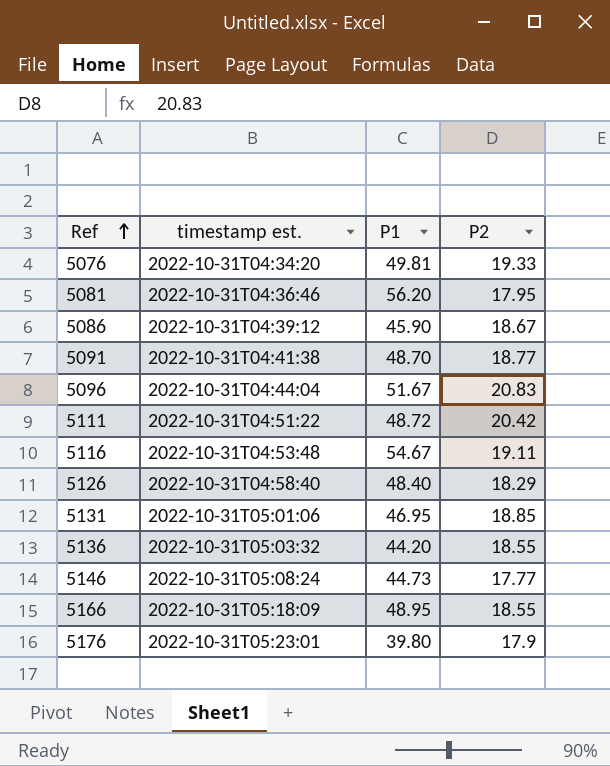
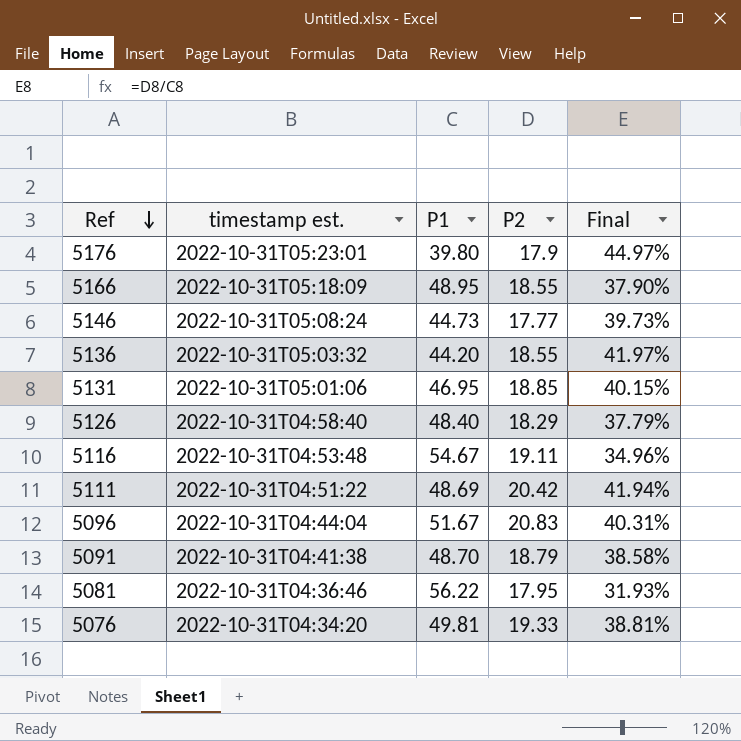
row order: Ref ascending -> Ref descending
column Final | formula: none -> [P2] / [P1]
row 5086: 2022-10-31T04:39:12 | 45.90 | 18.67 -> none
5111 | P1: 48.72 -> 48.69
5091 | P2: 18.77 -> 18.79
5081 | P1: 56.20 -> 56.22

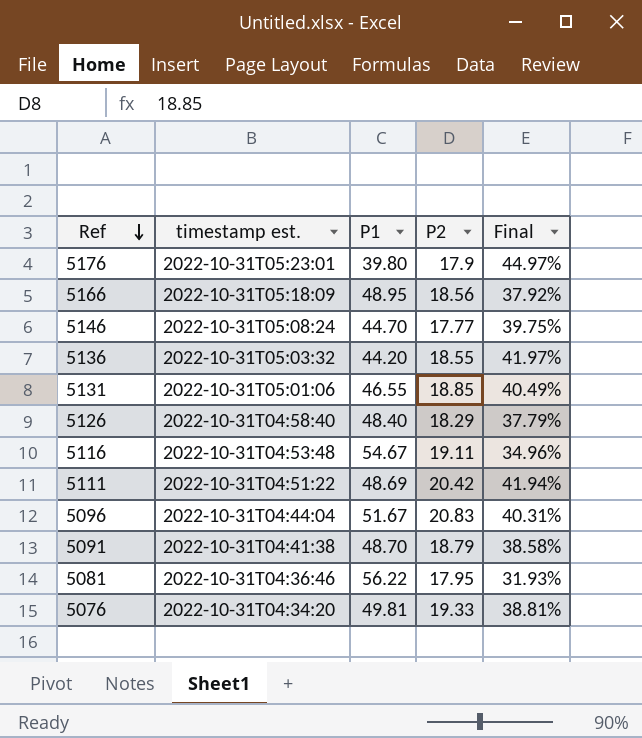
5166 | P2: 18.55 -> 18.56
5166 | Final: 37.90% -> 37.92%
5146 | P1: 44.73 -> 44.70
5146 | Final: 39.73% -> 39.75%
5131 | P1: 46.95 -> 46.55
5131 | Final: 40.15% -> 40.49%

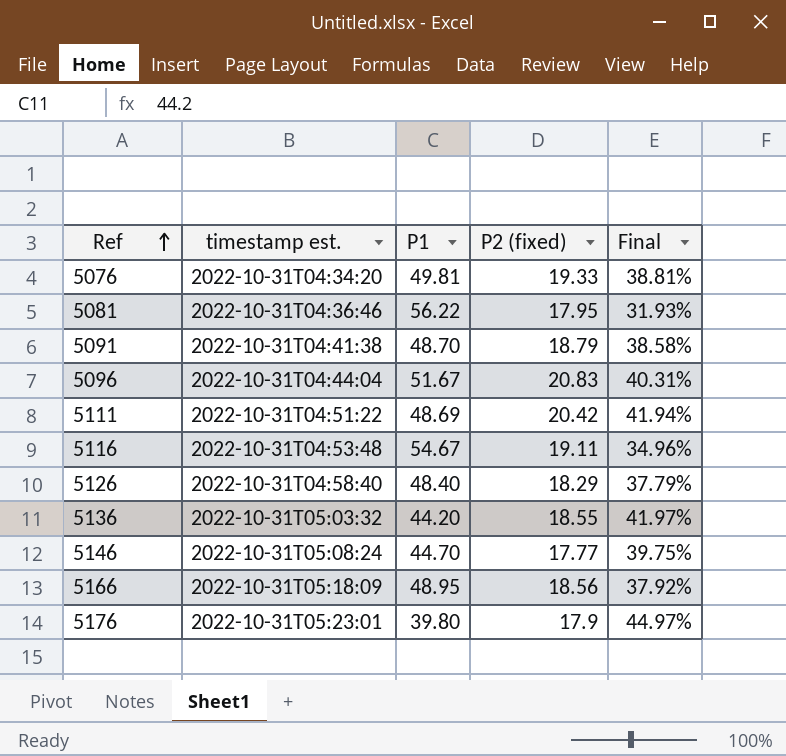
row order: Ref descending -> Ref ascending
column name: P2 -> P2 (fixed)
row 5131: 2022-10-31T05:01:06 | 46.55 | 18.85 | 40.49% -> none

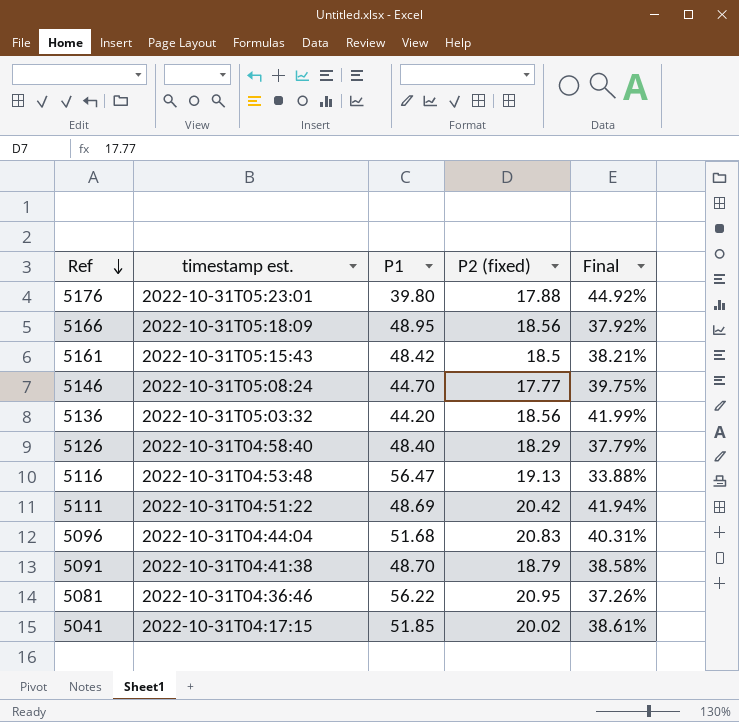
row order: Ref ascending -> Ref descending
row 5076: 2022-10-31T04:34:20 | 49.81 | 19.33 | 38.81% -> none
5176 | P2 (fixed): 17.9 -> 17.88
5176 | Final: 44.97% -> 44.92%
row 5161: none -> 2022-10-31T05:15:43 | 48.42 | 18.5 | 38.21%
5136 | P2 (fixed): 18.55 -> 18.56
5136 | Final: 41.97% -> 41.99%
5116 | P1: 54.67 -> 56.47
5116 | P2 (fixed): 19.11 -> 19.13
5116 | Final: 34.96% -> 33.88%
5096 | P1: 51.67 -> 51.68
5081 | P2 (fixed): 17.95 -> 20.95
5081 | Final: 31.93% -> 37.26%
row 5041: none -> 2022-10-31T04:17:15 | 51.85 | 20.02 | 38.61%

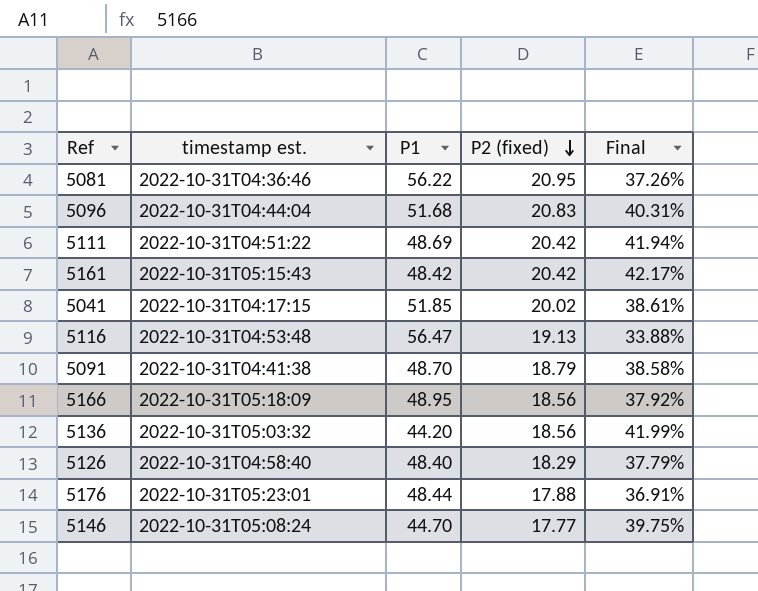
row order: Ref descending -> P2 (fixed) descending
5161 | P2 (fixed): 18.5 -> 20.42
5161 | Final: 38.21% -> 42.17%
5176 | P1: 39.80 -> 48.44
5176 | Final: 44.92% -> 36.91%

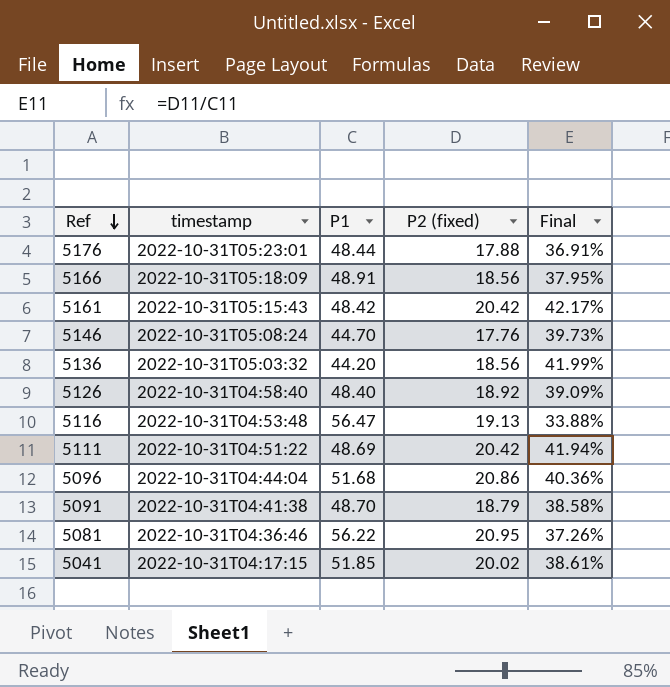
row order: P2 (fixed) descending -> Ref descending
column name: timestamp est. -> timestamp
5166 | P1: 48.95 -> 48.91
5166 | Final: 37.92% -> 37.95%
5146 | P2 (fixed): 17.77 -> 17.76
5146 | Final: 39.75% -> 39.73%
5126 | P2 (fixed): 18.29 -> 18.92
5126 | Final: 37.79% -> 39.09%
5096 | P2 (fixed): 20.83 -> 20.86
5096 | Final: 40.31% -> 40.36%

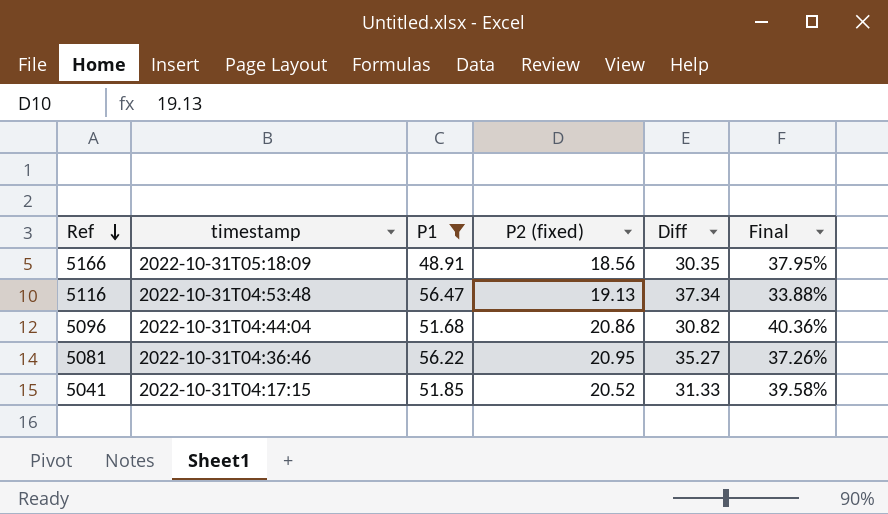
filter: none -> P1 >= 48.91
column Diff | formula: none -> [P1] - [P2 (fixed)]
5041 | P2 (fixed): 20.02 -> 20.52
5041 | Final: 38.61% -> 39.58%

